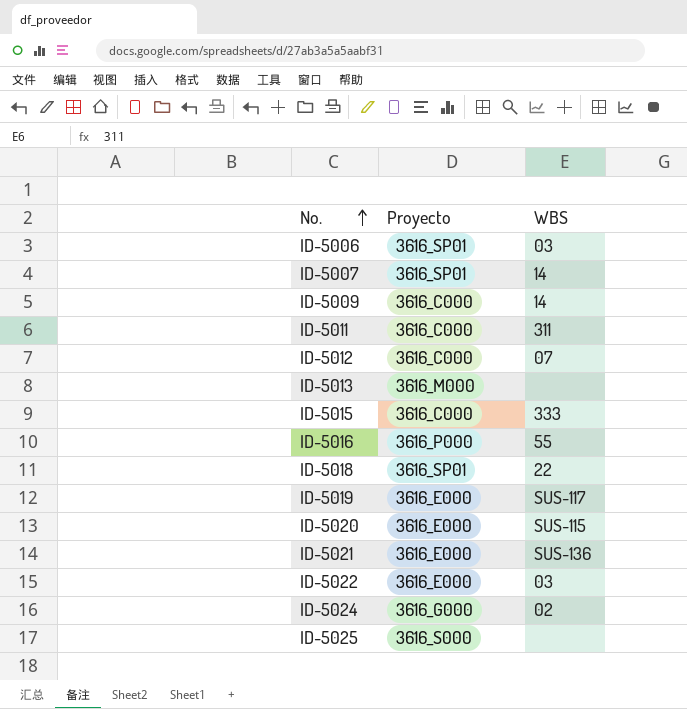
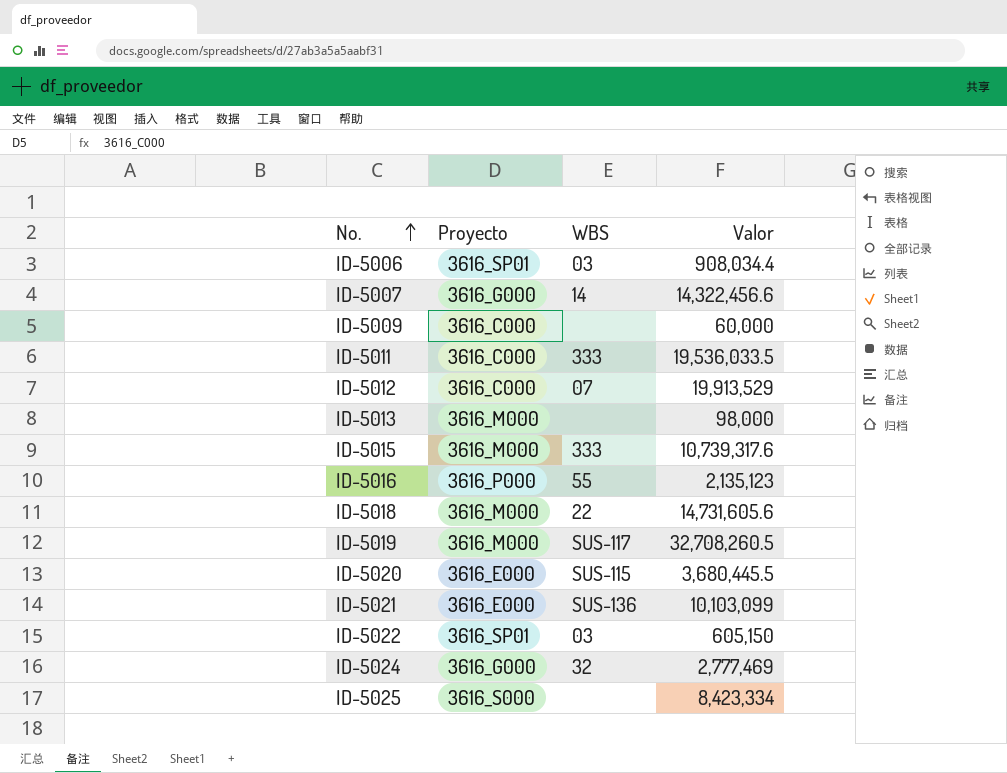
column Valor | position: none -> 4
ID-5007 | Proyecto: 3616_SP01 -> 3616_G000
ID-5009 | WBS: 14 -> none
ID-5011 | WBS: 311 -> 333
ID-5015 | Proyecto: 3616_C000 -> 3616_M000
ID-5018 | Proyecto: 3616_SP01 -> 3616_M000
ID-5019 | Proyecto: 3616_E000 -> 3616_M000
ID-5022 | Proyecto: 3616_E000 -> 3616_SP01
ID-5024 | WBS: 02 -> 32

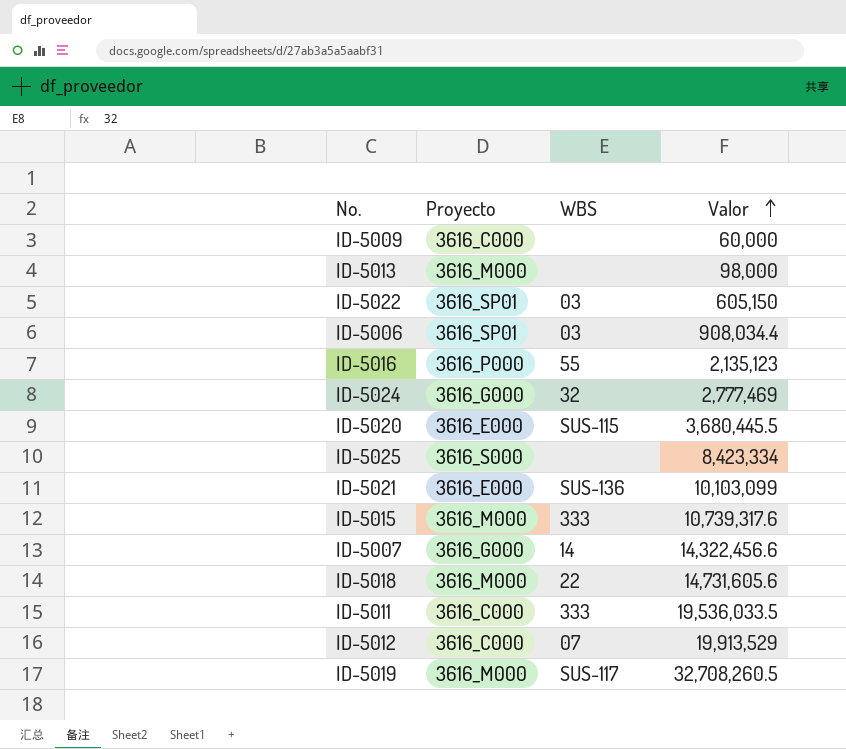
row order: No. ascending -> Valor ascending

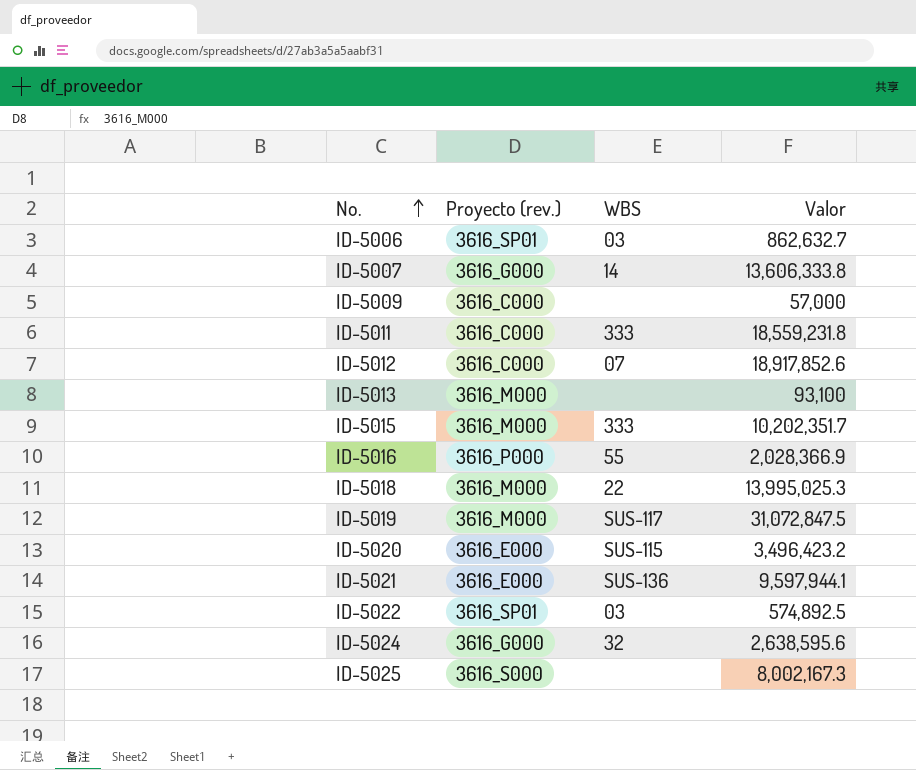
row order: Valor ascending -> No. ascending
column name: Proyecto -> Proyecto (rev.)
ID-5006 | Valor: 908,034.4 -> 862,632.7
ID-5007 | Valor: 14,322,456.6 -> 13,606,333.8
ID-5009 | Valor: 60,000 -> 57,000
ID-5011 | Valor: 19,536,033.5 -> 18,559,231.8
ID-5012 | Valor: 19,913,529 -> 18,917,852.6
ID-5013 | Valor: 98,000 -> 93,100
ID-5015 | Valor: 10,739,317.6 -> 10,202,351.7
ID-5016 | Valor: 2,135,123 -> 2,028,366.9
ID-5018 | Valor: 14,731,605.6 -> 13,995,025.3
ID-5019 | Valor: 32,708,260.5 -> 31,072,847.5
ID-5020 | Valor: 3,680,445.5 -> 3,496,423.2
ID-5021 | Valor: 10,103,099 -> 9,597,944.1
ID-5022 | Valor: 605,150 -> 574,892.5
ID-5024 | Valor: 2,777,469 -> 2,638,595.6
ID-5025 | Valor: 8,423,334 -> 8,002,167.3

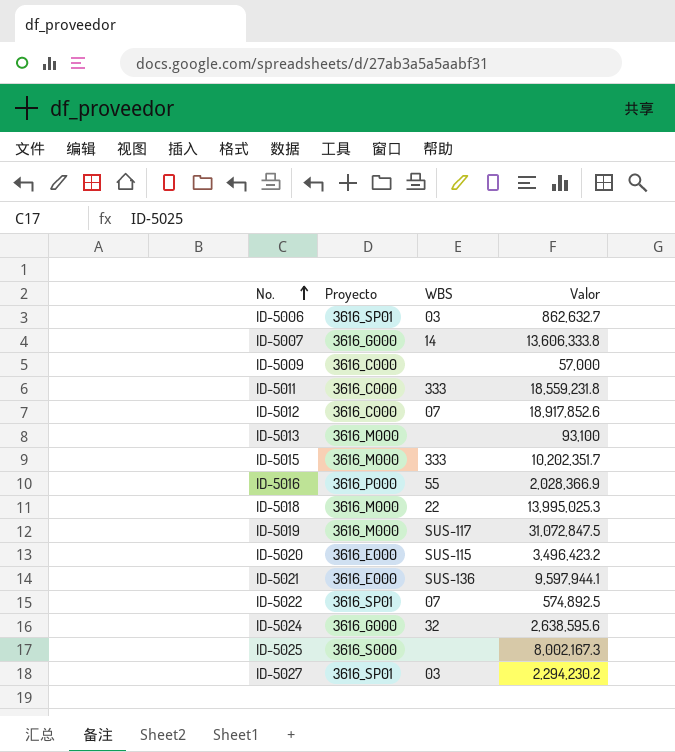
column name: Proyecto (rev.) -> Proyecto
ID-5022 | WBS: 03 -> 07
row ID-5027: none -> 3616_SP01 | 03 | 2,294,230.2

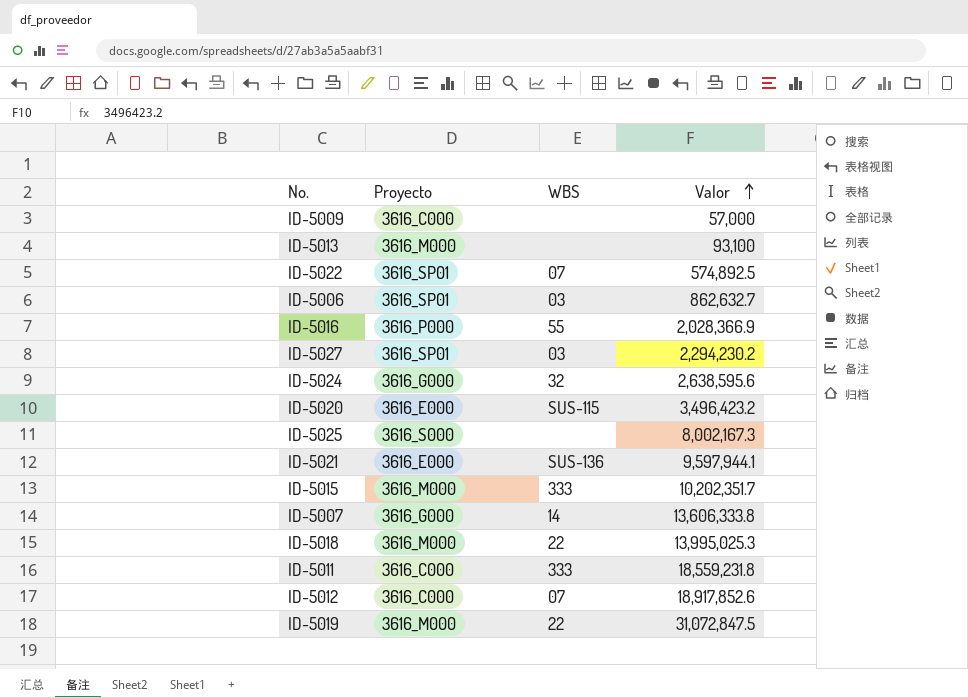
row order: No. ascending -> Valor ascending
ID-5019 | WBS: SUS-117 -> 22

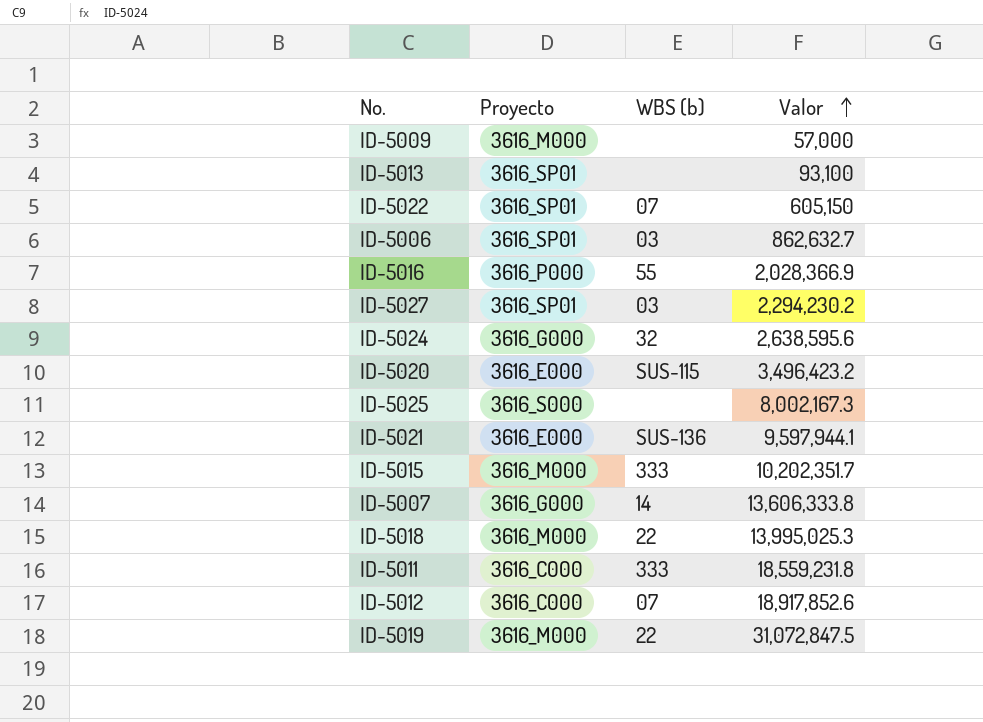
column name: WBS -> WBS (b)
ID-5009 | Proyecto: 3616_C000 -> 3616_M000
ID-5013 | Proyecto: 3616_M000 -> 3616_SP01
ID-5022 | Valor: 574,892.5 -> 605,150

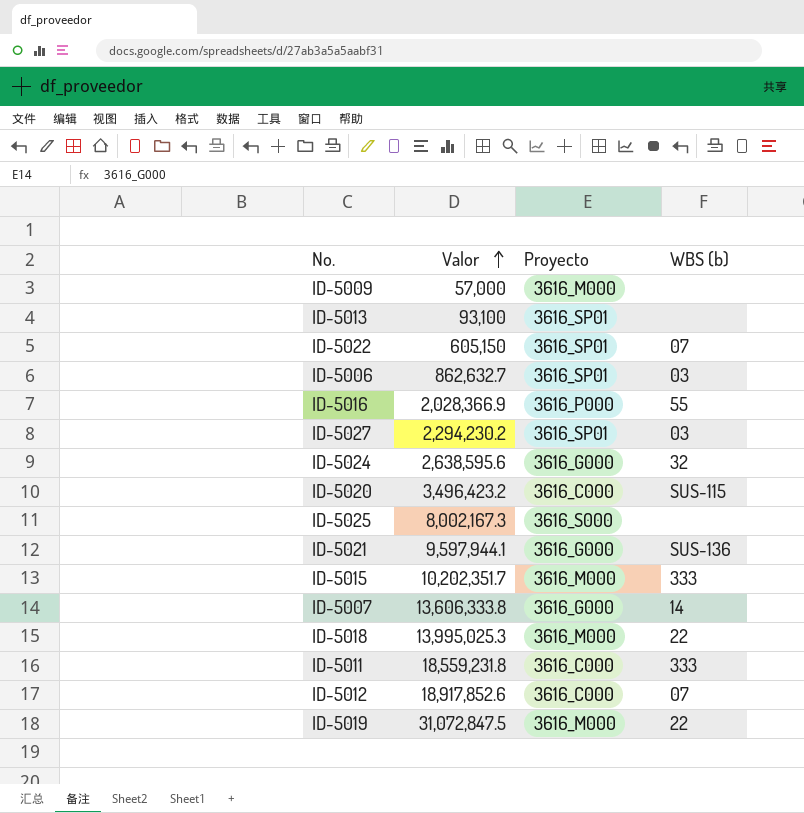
column Valor | position: 4 -> 2
ID-5020 | Proyecto: 3616_E000 -> 3616_C000
ID-5021 | Proyecto: 3616_E000 -> 3616_G000

